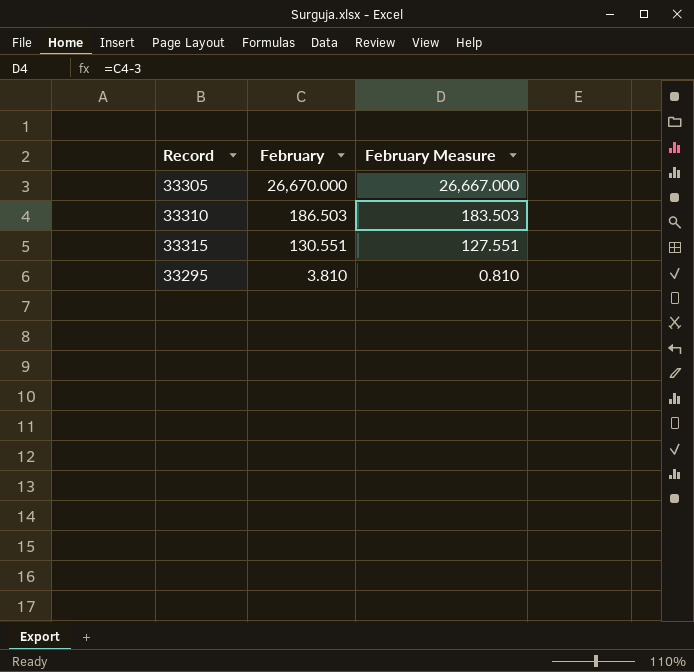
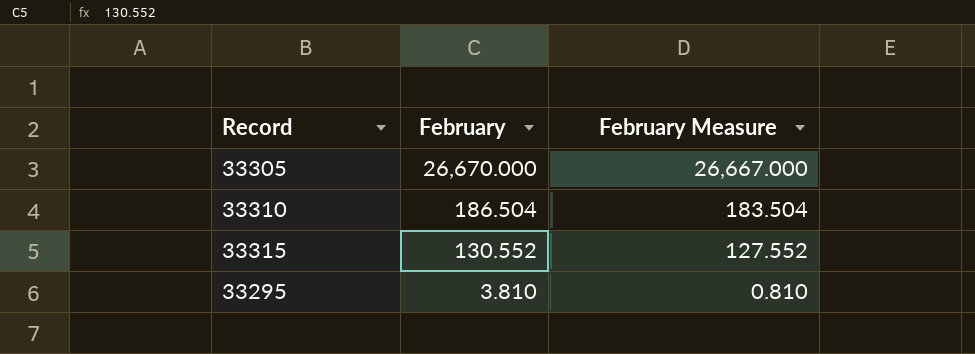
33310 | February: 186.503 -> 186.504
33310 | February Measure: 183.503 -> 183.504
33315 | February: 130.551 -> 130.552
33315 | February Measure: 127.551 -> 127.552

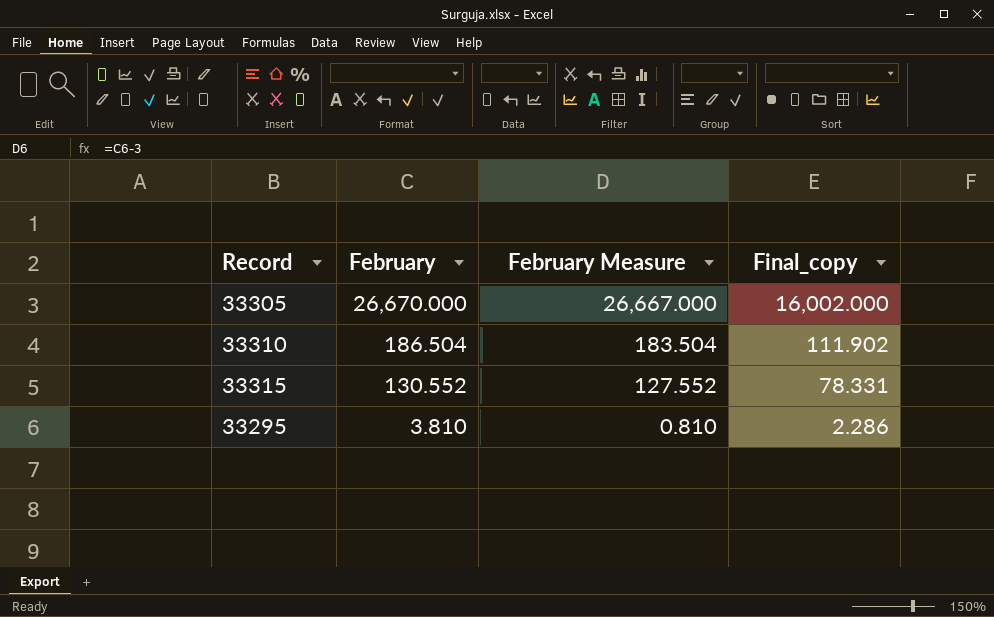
column Final_copy | formula: none -> [February] * 0.6

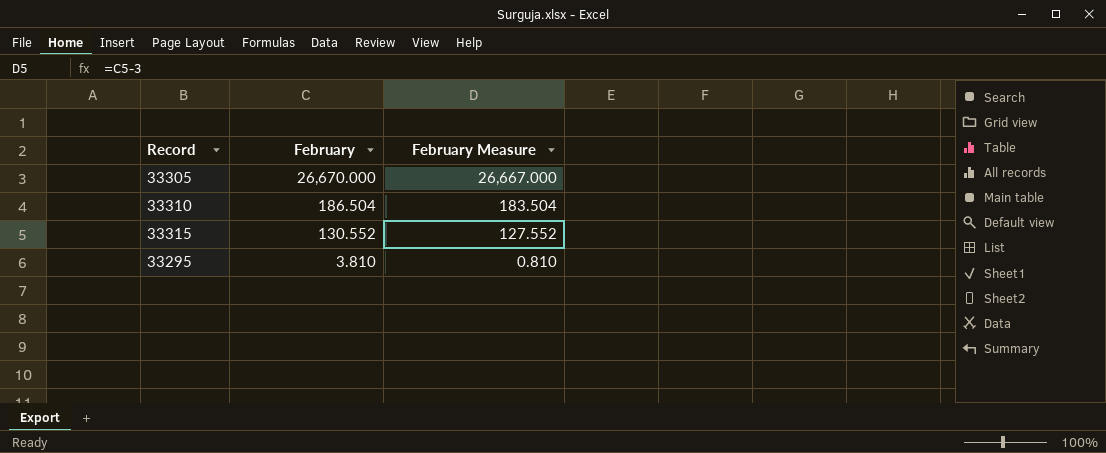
column Final_copy | formula: [February] * 0.6 -> none

